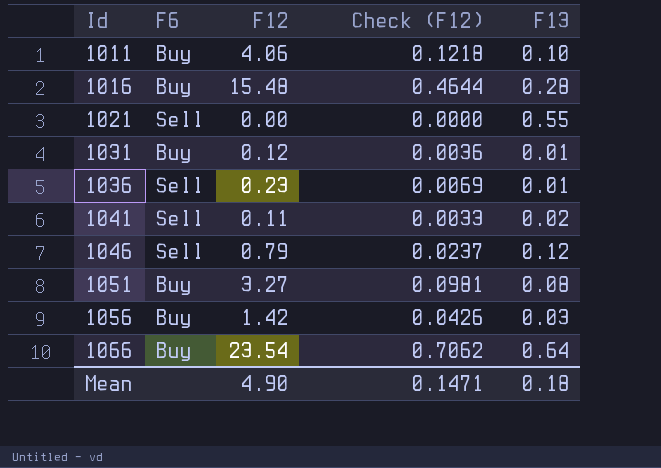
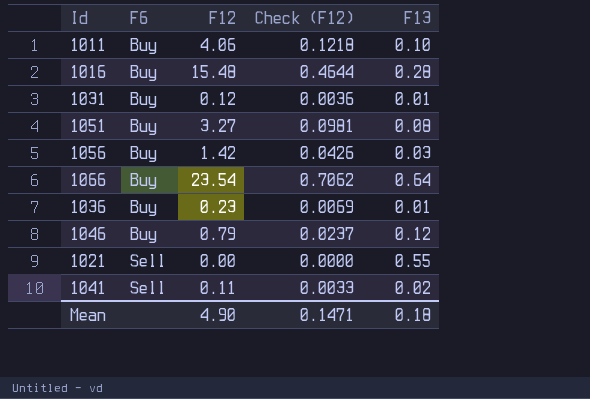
row order: Id ascending -> F6 ascending
1036 | F6: Sell -> Buy
1046 | F6: Sell -> Buy

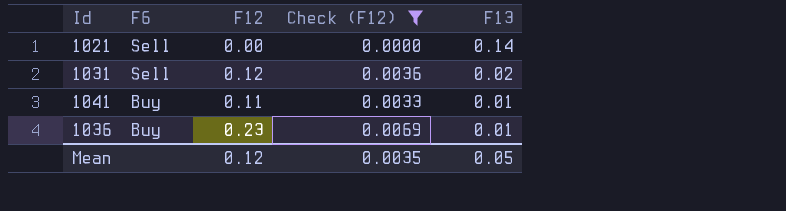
filter: none -> Check (F12) <= 0.0069
row order: F6 ascending -> F6 descending
1021 | F13: 0.55 -> 0.14
1031 | F6: Buy -> Sell
1031 | F13: 0.01 -> 0.02
1041 | F6: Sell -> Buy
1041 | F13: 0.02 -> 0.01
Mean | F12: 4.90 -> 0.12
Mean | Check (F12): 0.1471 -> 0.0035
Mean | F13: 0.18 -> 0.05

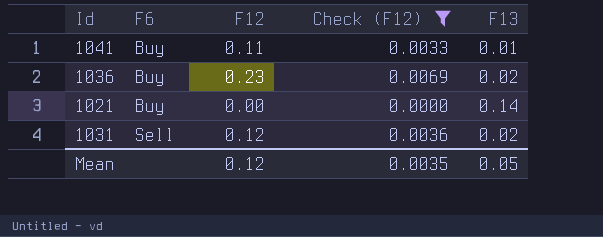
row order: F6 descending -> F6 ascending
1036 | F13: 0.01 -> 0.02
1021 | F6: Sell -> Buy

